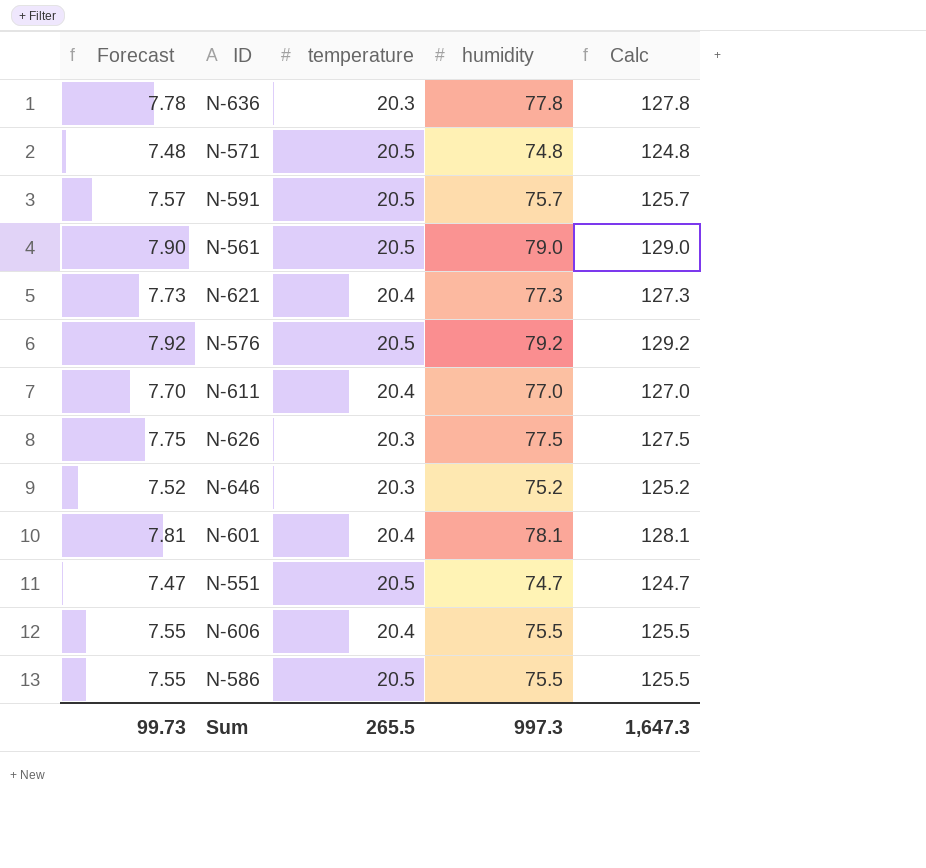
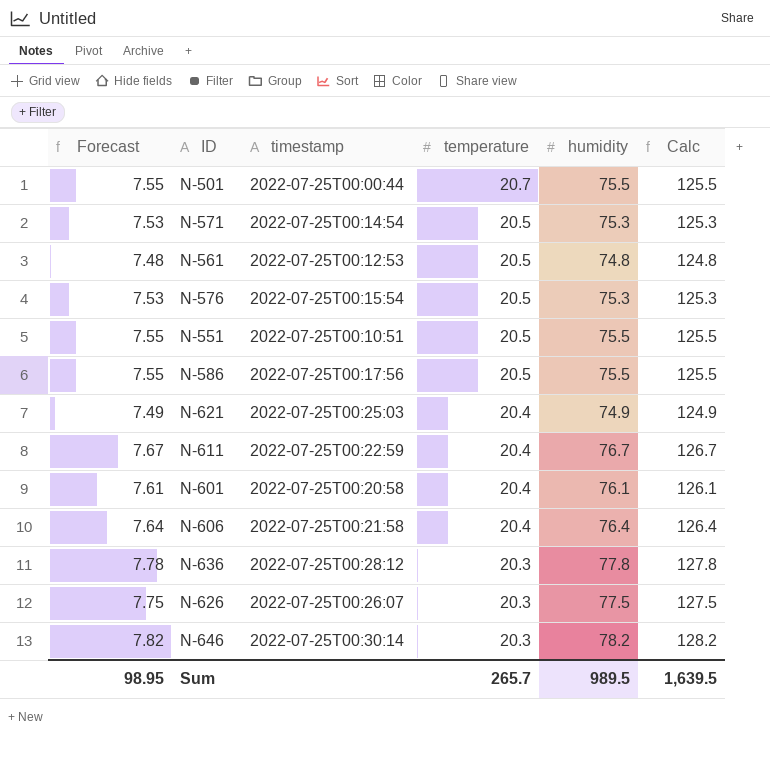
row order: none -> temperature descending
column timestamp | position: none -> 3
row N-591: 7.57 | 20.5 | 75.7 | 125.7 -> none
row N-501: none -> 7.55 | 2022-07-25T00:00:44 | 20.7 | 75.5 | 125.5
N-571 | Forecast: 7.48 -> 7.53
N-571 | humidity: 74.8 -> 75.3
N-571 | Calc: 124.8 -> 125.3
N-561 | Forecast: 7.90 -> 7.48
N-561 | humidity: 79.0 -> 74.8
N-561 | Calc: 129.0 -> 124.8
N-576 | Forecast: 7.92 -> 7.53
N-576 | humidity: 79.2 -> 75.3
N-576 | Calc: 129.2 -> 125.3
N-551 | Forecast: 7.47 -> 7.55
N-551 | humidity: 74.7 -> 75.5
N-551 | Calc: 124.7 -> 125.5
N-621 | Forecast: 7.73 -> 7.49
N-621 | humidity: 77.3 -> 74.9
N-621 | Calc: 127.3 -> 124.9
N-611 | Forecast: 7.70 -> 7.67
N-611 | humidity: 77.0 -> 76.7
N-611 | Calc: 127.0 -> 126.7
N-601 | Forecast: 7.81 -> 7.61
N-601 | humidity: 78.1 -> 76.1
N-601 | Calc: 128.1 -> 126.1
N-606 | Forecast: 7.55 -> 7.64
N-606 | humidity: 75.5 -> 76.4
N-606 | Calc: 125.5 -> 126.4
N-646 | Forecast: 7.52 -> 7.82
N-646 | humidity: 75.2 -> 78.2
N-646 | Calc: 125.2 -> 128.2
Sum | Forecast: 99.73 -> 98.95
Sum | temperature: 265.5 -> 265.7
Sum | humidity: 997.3 -> 989.5
Sum | Calc: 1,647.3 -> 1,639.5

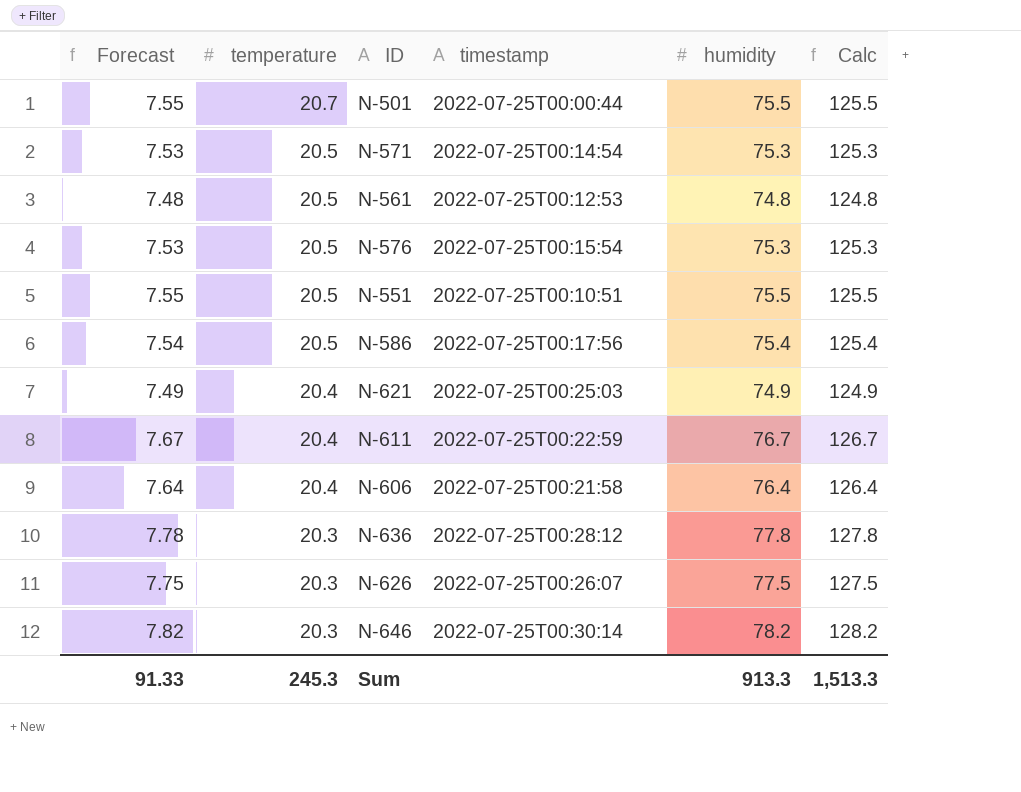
column temperature | position: 4 -> 2
row N-601: 7.61 | 2022-07-25T00:20:58 | 20.4 | 76.1 | 126.1 -> none
N-586 | Forecast: 7.55 -> 7.54
N-586 | humidity: 75.5 -> 75.4
N-586 | Calc: 125.5 -> 125.4
Sum | Forecast: 98.95 -> 91.33
Sum | temperature: 265.7 -> 245.3
Sum | humidity: 989.5 -> 913.3
Sum | Calc: 1,639.5 -> 1,513.3

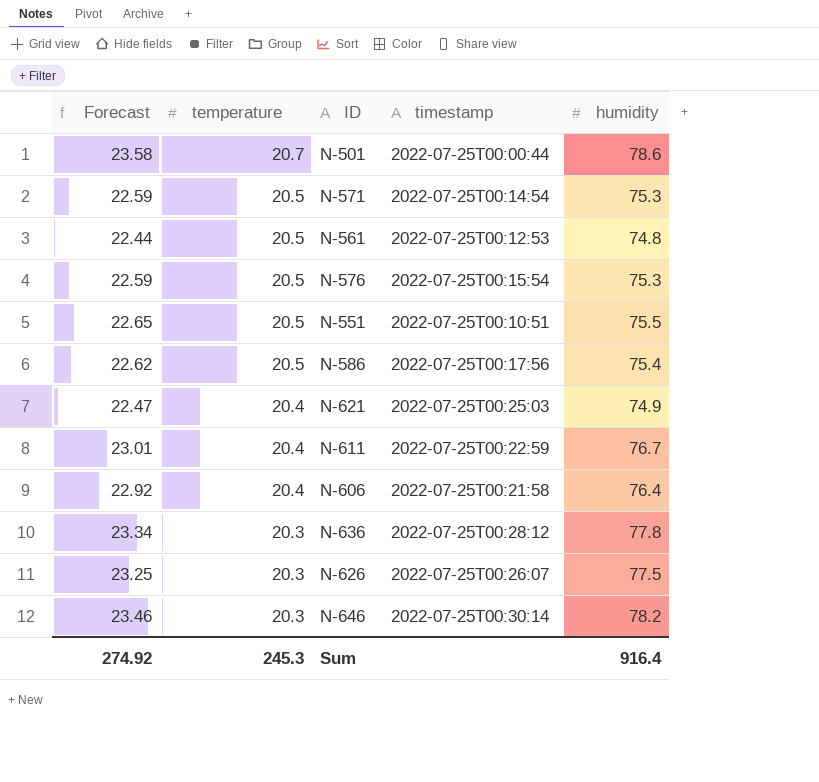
column Calc | formula: [humidity] + 50 -> none
column Forecast | formula: [humidity] * 0.1 -> [humidity] * 0.3
N-501 | humidity: 75.5 -> 78.6
Sum | Forecast: 91.33 -> 274.92
Sum | humidity: 913.3 -> 916.4

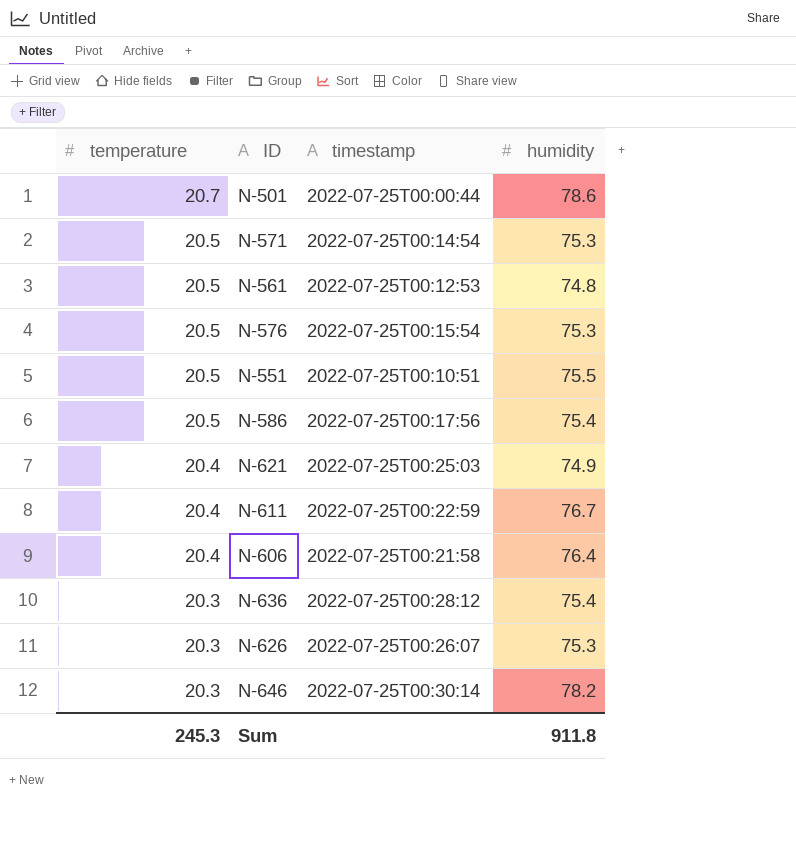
column Forecast | formula: [humidity] * 0.3 -> none
N-636 | humidity: 77.8 -> 75.4
N-626 | humidity: 77.5 -> 75.3
Sum | humidity: 916.4 -> 911.8

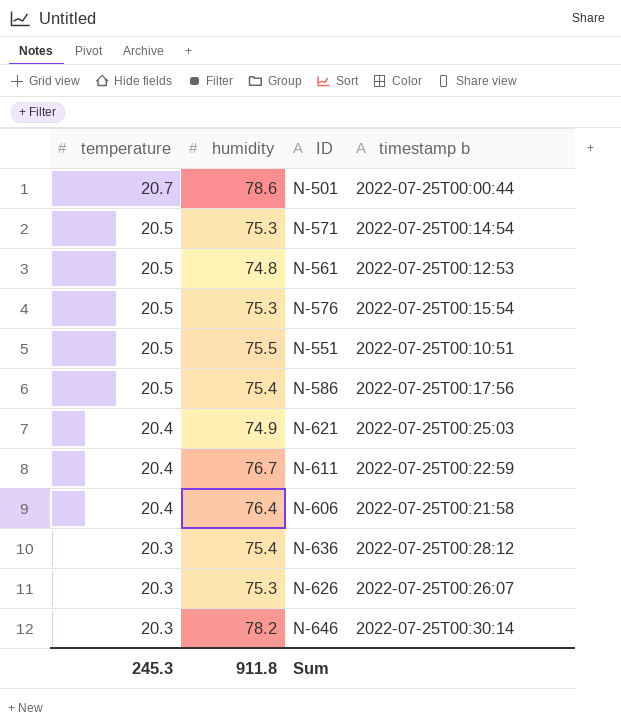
column humidity | position: 4 -> 2
column name: timestamp -> timestamp b

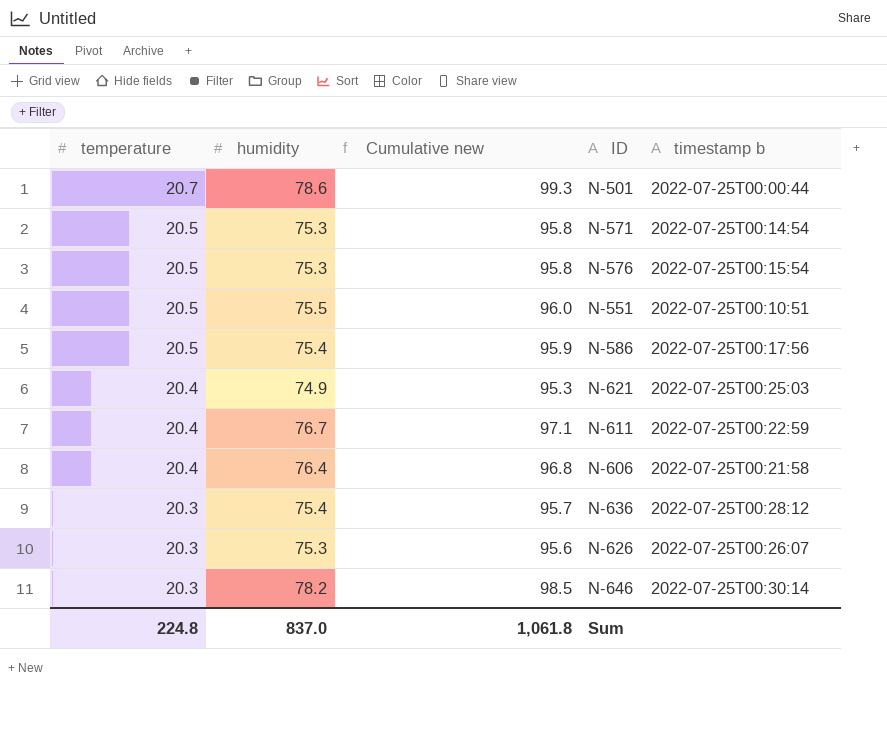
column Cumulative new | formula: none -> [temperature] + [humidity]
row N-561: 20.5 | 74.8 | 2022-07-25T00:12:53 -> none
Sum | temperature: 245.3 -> 224.8
Sum | humidity: 911.8 -> 837.0

